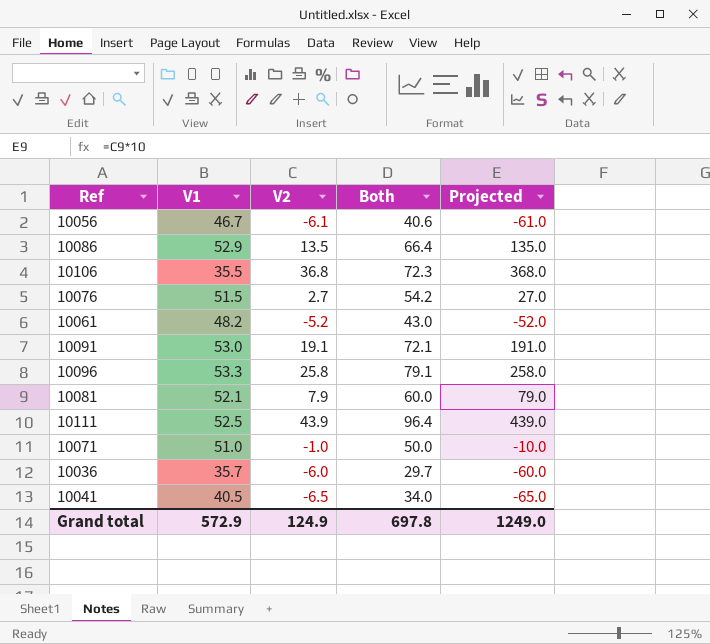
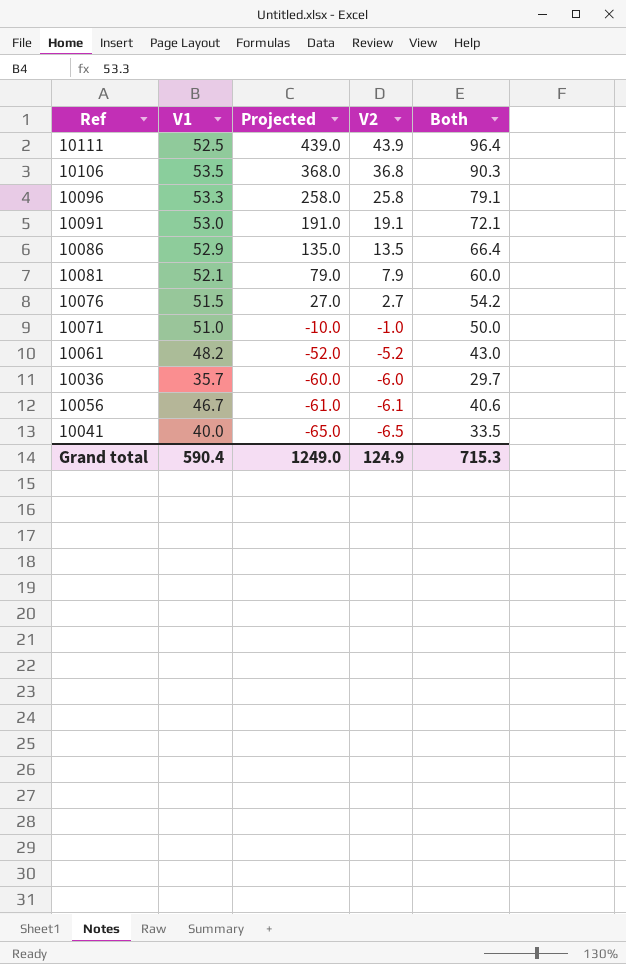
row order: none -> Projected descending
column Projected | position: 5 -> 3
10106 | V1: 35.5 -> 53.5
10106 | Both: 72.3 -> 90.3
10041 | V1: 40.5 -> 40.0
10041 | Both: 34.0 -> 33.5
Grand total | V1: 572.9 -> 590.4
Grand total | Both: 697.8 -> 715.3

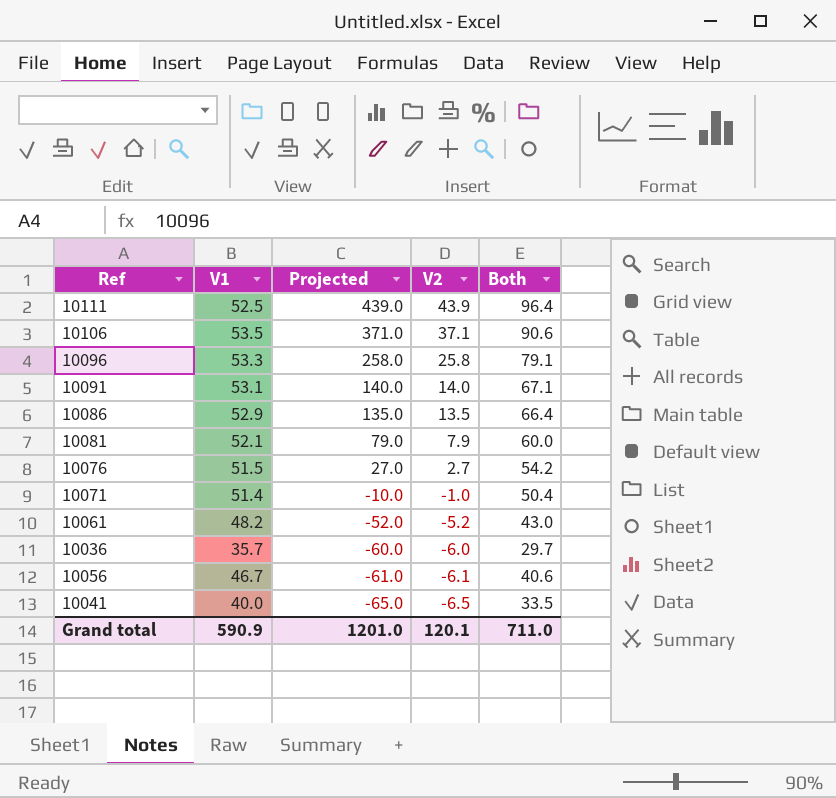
10106 | Projected: 368.0 -> 371.0
10106 | V2: 36.8 -> 37.1
10106 | Both: 90.3 -> 90.6
10091 | V1: 53.0 -> 53.1
10091 | Projected: 191.0 -> 140.0
10091 | V2: 19.1 -> 14.0
10091 | Both: 72.1 -> 67.1
10071 | V1: 51.0 -> 51.4
10071 | Both: 50.0 -> 50.4
Grand total | V1: 590.4 -> 590.9
Grand total | Projected: 1249.0 -> 1201.0
Grand total | V2: 124.9 -> 120.1
Grand total | Both: 715.3 -> 711.0

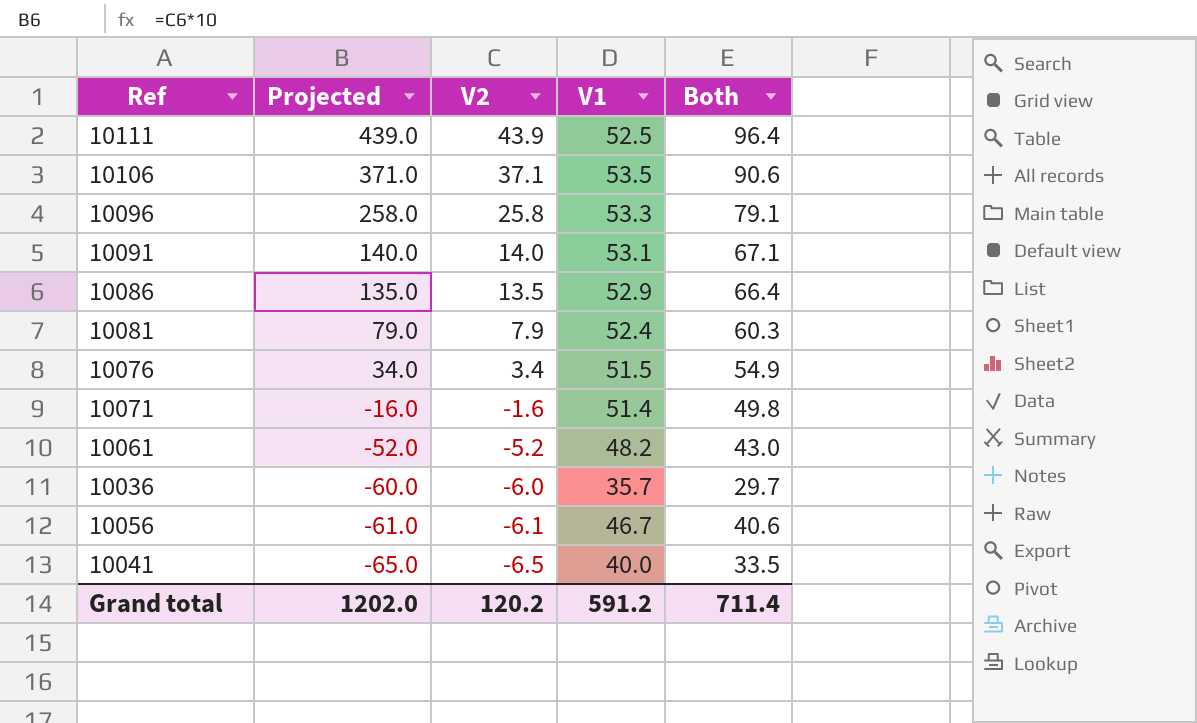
column V1 | position: 2 -> 4
10081 | V1: 52.1 -> 52.4
10081 | Both: 60.0 -> 60.3
10076 | Projected: 27.0 -> 34.0
10076 | V2: 2.7 -> 3.4
10076 | Both: 54.2 -> 54.9
10071 | Projected: -10.0 -> -16.0
10071 | V2: -1.0 -> -1.6
10071 | Both: 50.4 -> 49.8
Grand total | Projected: 1201.0 -> 1202.0
Grand total | V2: 120.1 -> 120.2
Grand total | V1: 590.9 -> 591.2
Grand total | Both: 711.0 -> 711.4

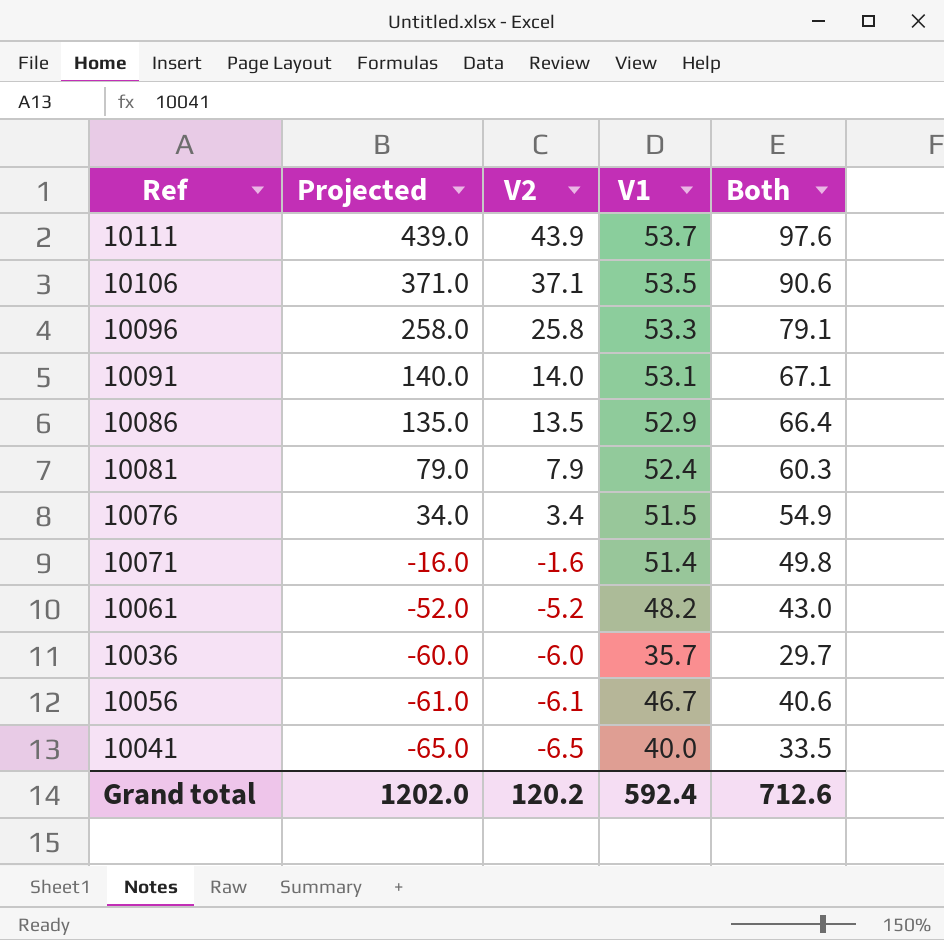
10111 | V1: 52.5 -> 53.7
10111 | Both: 96.4 -> 97.6
Grand total | V1: 591.2 -> 592.4
Grand total | Both: 711.4 -> 712.6

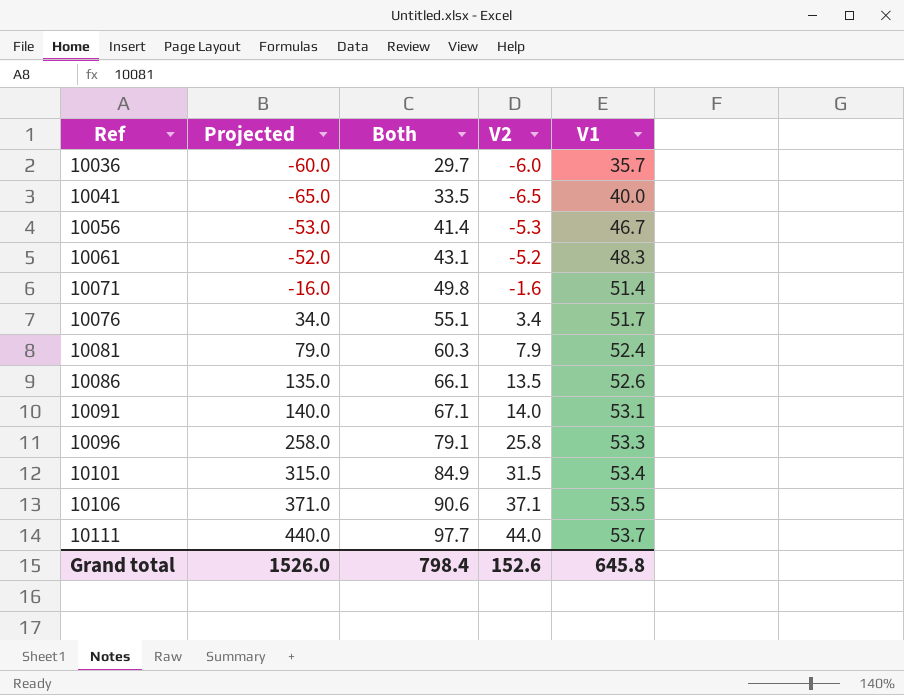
row order: Projected descending -> Ref ascending
column Both | position: 5 -> 3
10056 | Projected: -61.0 -> -53.0
10056 | Both: 40.6 -> 41.4
10056 | V2: -6.1 -> -5.3
10061 | Both: 43.0 -> 43.1
10061 | V1: 48.2 -> 48.3
10076 | Both: 54.9 -> 55.1
10076 | V1: 51.5 -> 51.7
10086 | Both: 66.4 -> 66.1
10086 | V1: 52.9 -> 52.6
row 10101: none -> 315.0 | 84.9 | 31.5 | 53.4
10111 | Projected: 439.0 -> 440.0
10111 | Both: 97.6 -> 97.7
10111 | V2: 43.9 -> 44.0
Grand total | Projected: 1202.0 -> 1526.0
Grand total | Both: 712.6 -> 798.4
Grand total | V2: 120.2 -> 152.6
Grand total | V1: 592.4 -> 645.8

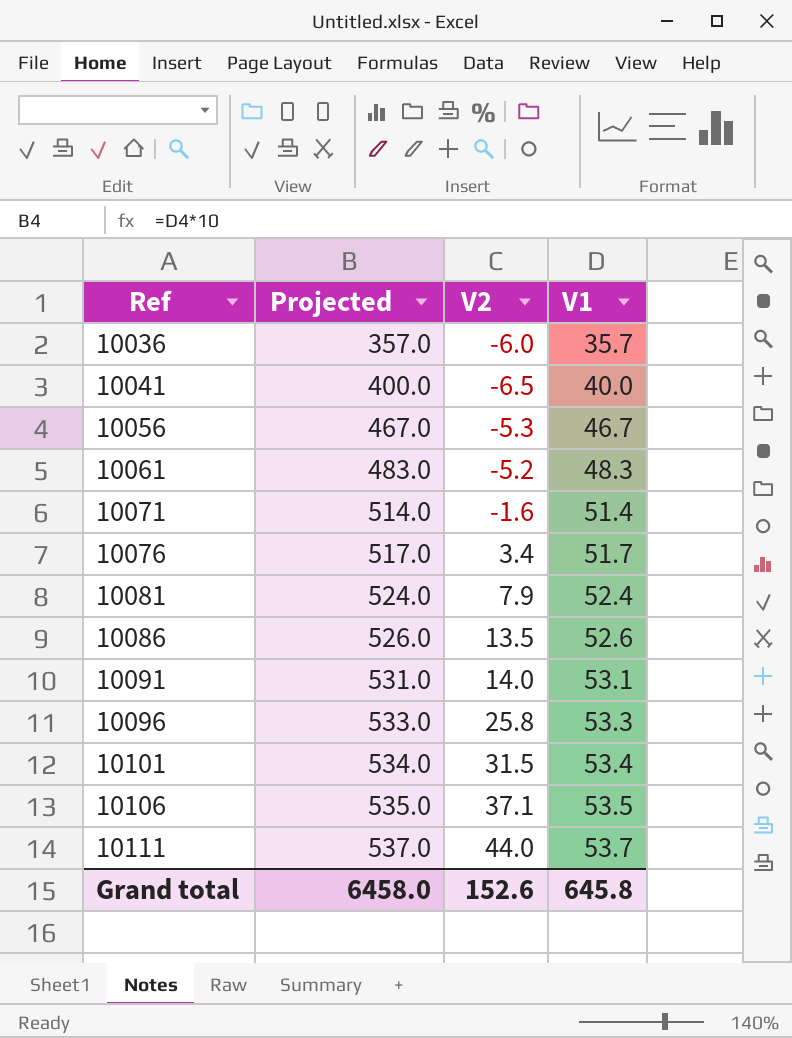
column Both | formula: [V2] + [V1] -> none
column Projected | formula: [V2] * 10 -> [V1] * 10
Grand total | Projected: 1526.0 -> 6458.0

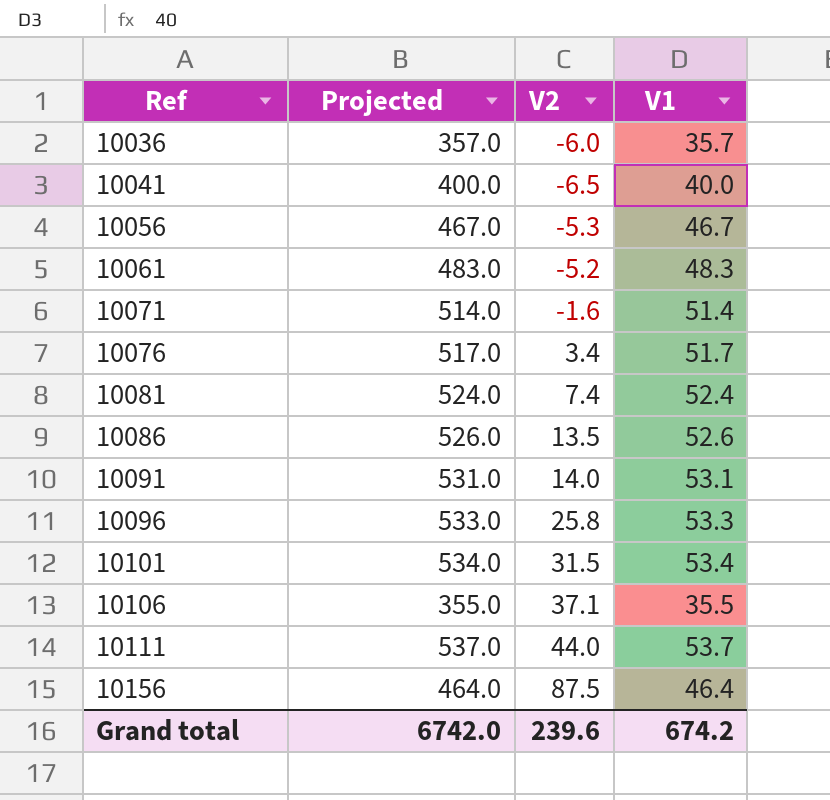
10081 | V2: 7.9 -> 7.4
10106 | Projected: 535.0 -> 355.0
10106 | V1: 53.5 -> 35.5
row 10156: none -> 464.0 | 87.5 | 46.4
Grand total | Projected: 6458.0 -> 6742.0
Grand total | V2: 152.6 -> 239.6
Grand total | V1: 645.8 -> 674.2

